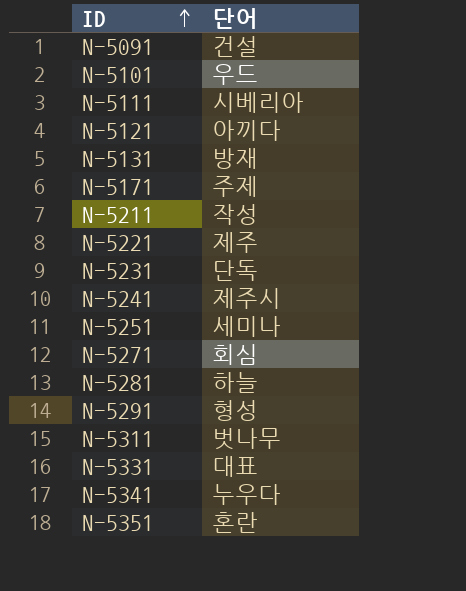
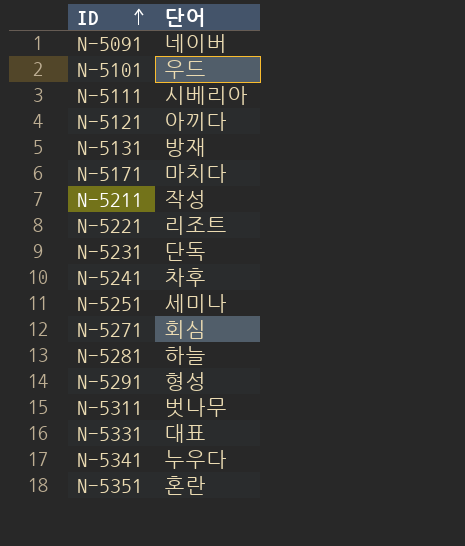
N-5091 | 단어: 건설 -> 네이버
N-5171 | 단어: 주제 -> 마치다
N-5221 | 단어: 제주 -> 리조트
N-5241 | 단어: 제주시 -> 차후

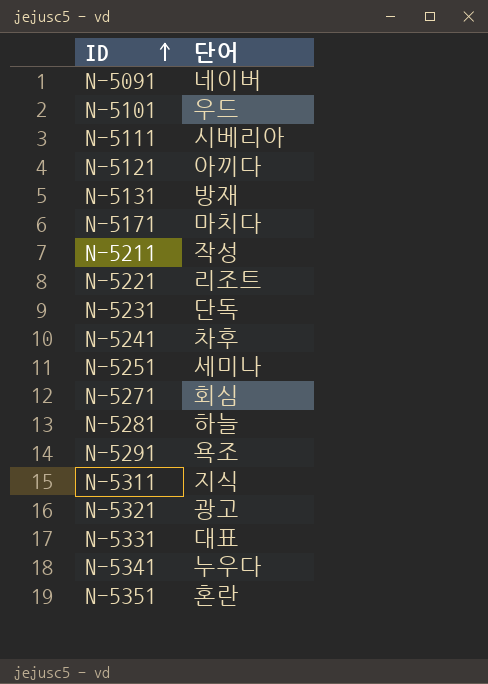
N-5291 | 단어: 형성 -> 욕조
N-5311 | 단어: 벗나무 -> 지식
row N-5321: none -> 광고

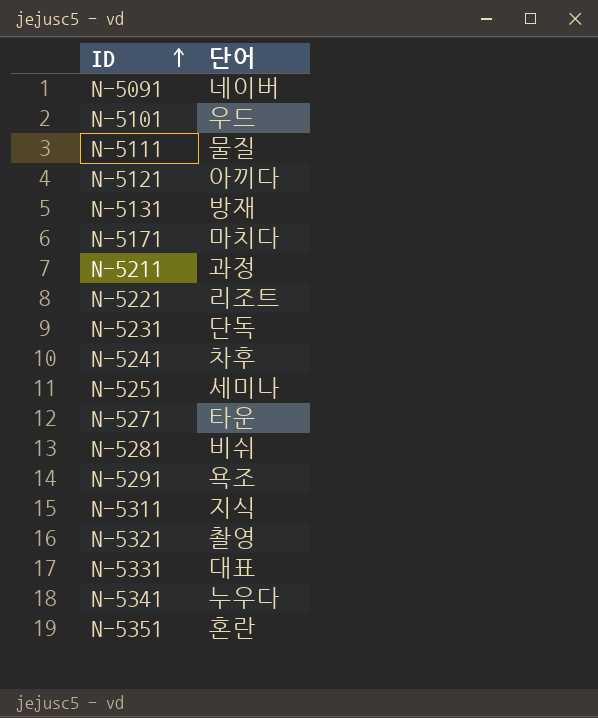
N-5111 | 단어: 시베리아 -> 물질
N-5211 | 단어: 작성 -> 과정
N-5271 | 단어: 회심 -> 타운
N-5281 | 단어: 하늘 -> 비쉬
N-5321 | 단어: 광고 -> 촬영

